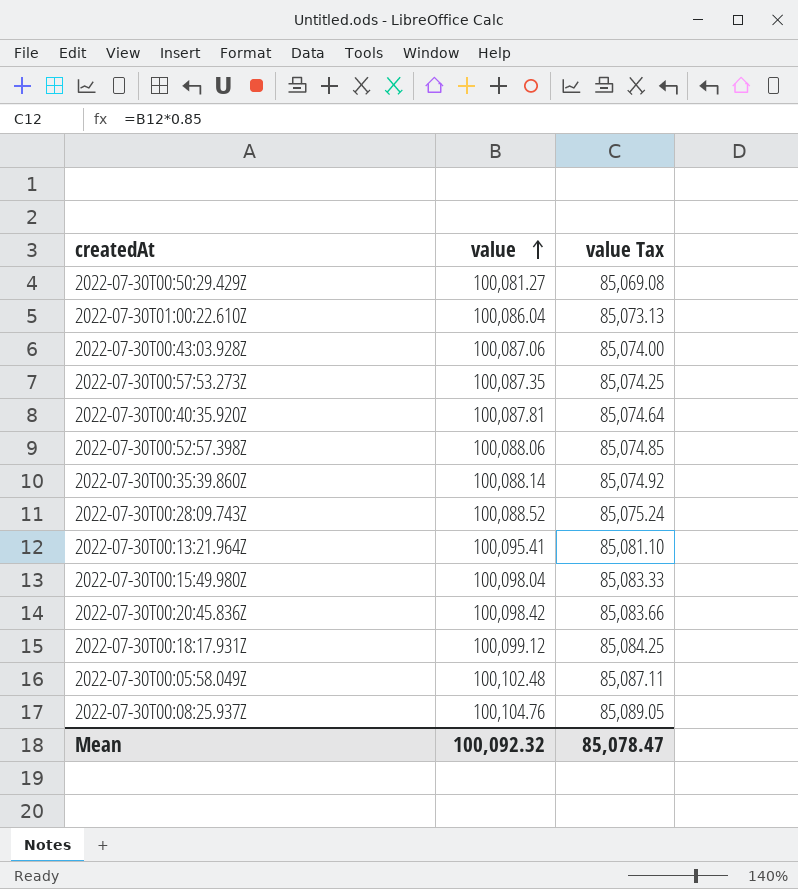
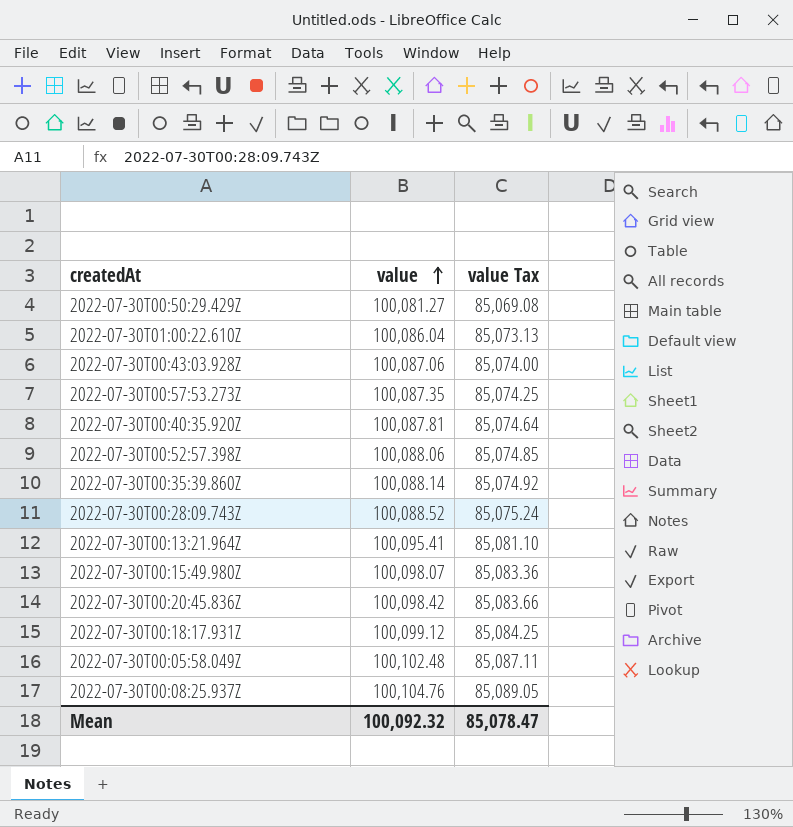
2022-07-30T00:15:49.980Z | value: 100,098.04 -> 100,098.07
2022-07-30T00:15:49.980Z | value Tax: 85,083.33 -> 85,083.36

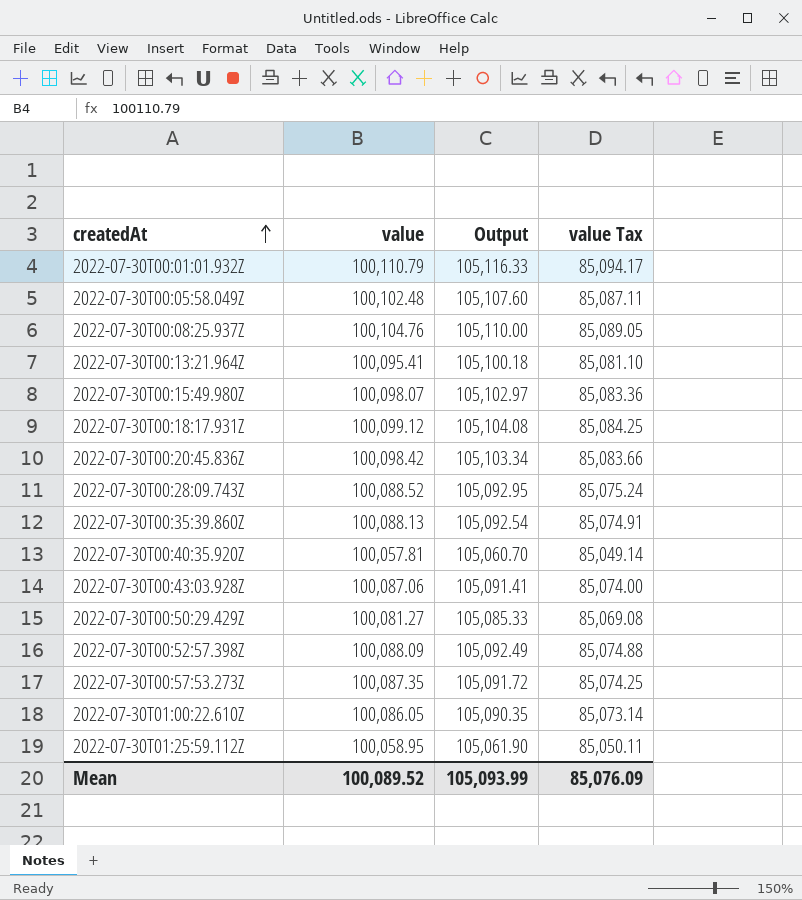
row order: value ascending -> createdAt ascending
column Output | formula: none -> [value] * 1.05
row 2022-07-30T00:01:01.932Z: none -> 100,110.79 | 105,116.33 | 85,094.17
2022-07-30T00:35:39.860Z | value: 100,088.14 -> 100,088.13
2022-07-30T00:35:39.860Z | value Tax: 85,074.92 -> 85,074.91
2022-07-30T00:40:35.920Z | value: 100,087.81 -> 100,057.81
2022-07-30T00:40:35.920Z | value Tax: 85,074.64 -> 85,049.14
2022-07-30T00:52:57.398Z | value: 100,088.06 -> 100,088.09
2022-07-30T00:52:57.398Z | value Tax: 85,074.85 -> 85,074.88
2022-07-30T01:00:22.610Z | value: 100,086.04 -> 100,086.05
2022-07-30T01:00:22.610Z | value Tax: 85,073.13 -> 85,073.14
row 2022-07-30T01:25:59.112Z: none -> 100,058.95 | 105,061.90 | 85,050.11
Mean | value: 100,092.32 -> 100,089.52
Mean | value Tax: 85,078.47 -> 85,076.09

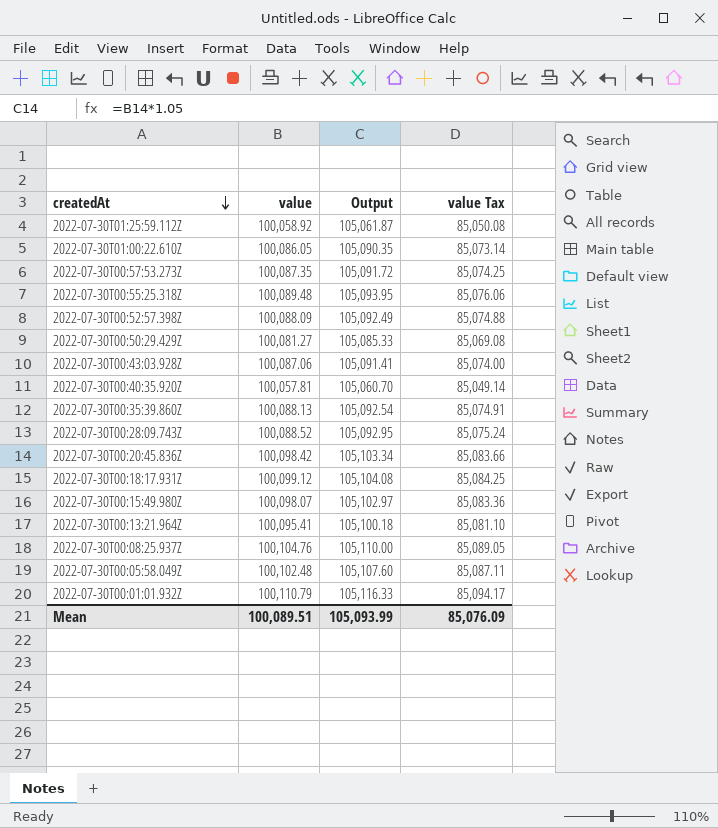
row order: createdAt ascending -> createdAt descending
2022-07-30T01:25:59.112Z | value: 100,058.95 -> 100,058.92
2022-07-30T01:25:59.112Z | Output: 105,061.90 -> 105,061.87
2022-07-30T01:25:59.112Z | value Tax: 85,050.11 -> 85,050.08
row 2022-07-30T00:55:25.318Z: none -> 100,089.48 | 105,093.95 | 85,076.06
Mean | value: 100,089.52 -> 100,089.51

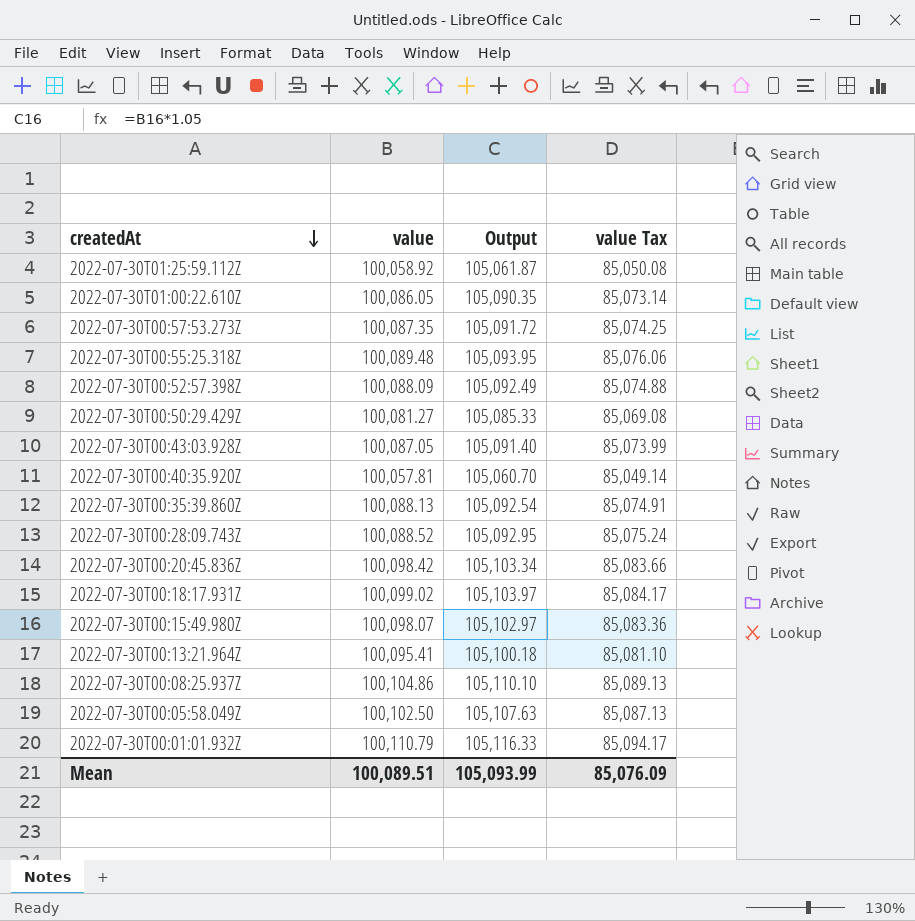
2022-07-30T00:43:03.928Z | value: 100,087.06 -> 100,087.05
2022-07-30T00:43:03.928Z | Output: 105,091.41 -> 105,091.40
2022-07-30T00:43:03.928Z | value Tax: 85,074.00 -> 85,073.99
2022-07-30T00:18:17.931Z | value: 100,099.12 -> 100,099.02
2022-07-30T00:18:17.931Z | Output: 105,104.08 -> 105,103.97
2022-07-30T00:18:17.931Z | value Tax: 85,084.25 -> 85,084.17
2022-07-30T00:08:25.937Z | value: 100,104.76 -> 100,104.86
2022-07-30T00:08:25.937Z | Output: 105,110.00 -> 105,110.10
2022-07-30T00:08:25.937Z | value Tax: 85,089.05 -> 85,089.13
2022-07-30T00:05:58.049Z | value: 100,102.48 -> 100,102.50
2022-07-30T00:05:58.049Z | Output: 105,107.60 -> 105,107.63
2022-07-30T00:05:58.049Z | value Tax: 85,087.11 -> 85,087.13

